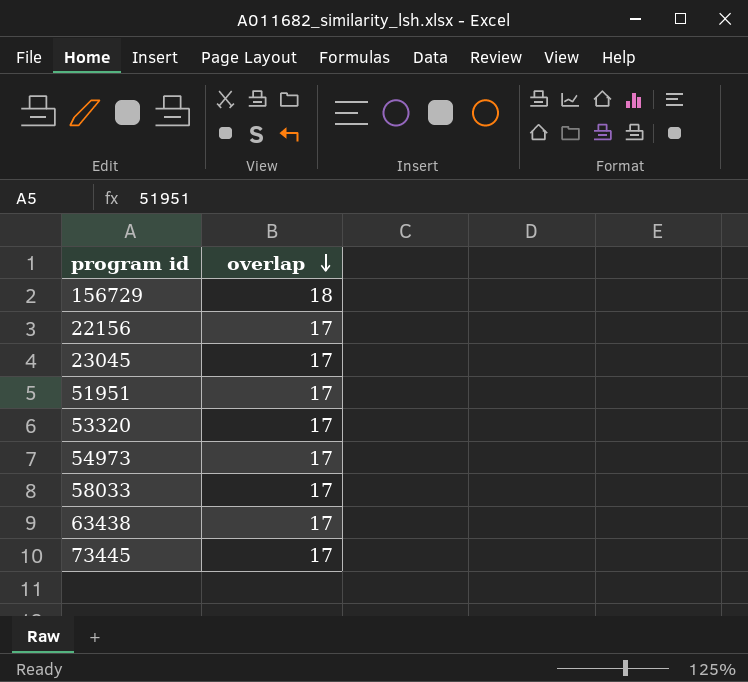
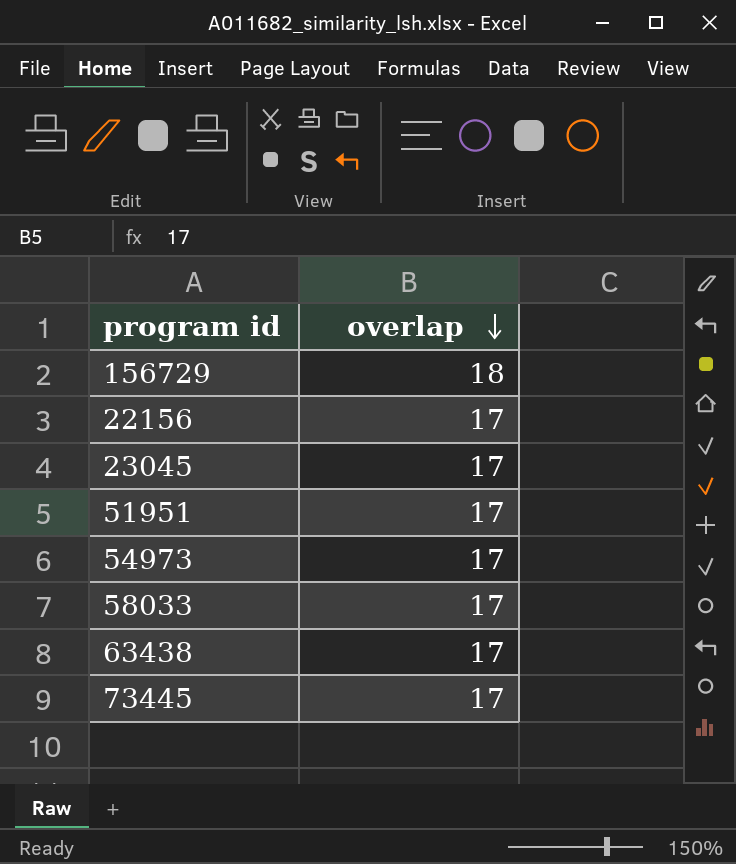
row 53320: 17 -> none

